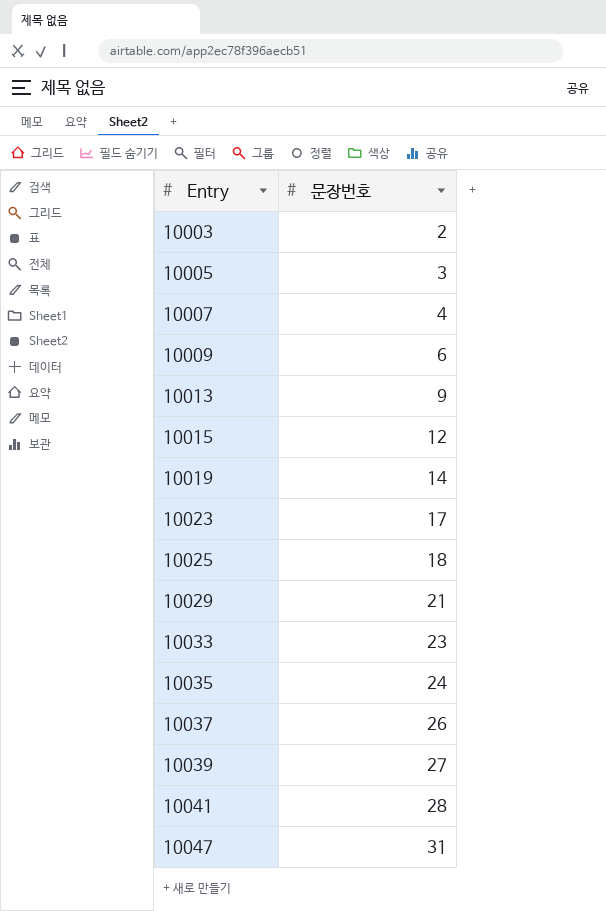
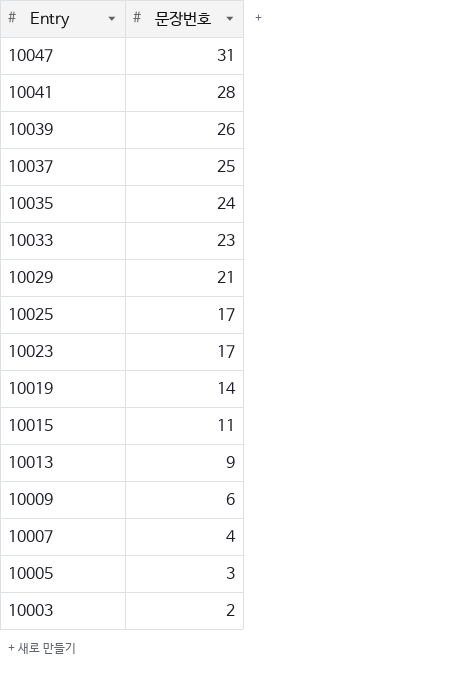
row order: Entry ascending -> Entry descending
10039 | 문장번호: 27 -> 26
10037 | 문장번호: 26 -> 25
10025 | 문장번호: 18 -> 17
10015 | 문장번호: 12 -> 11

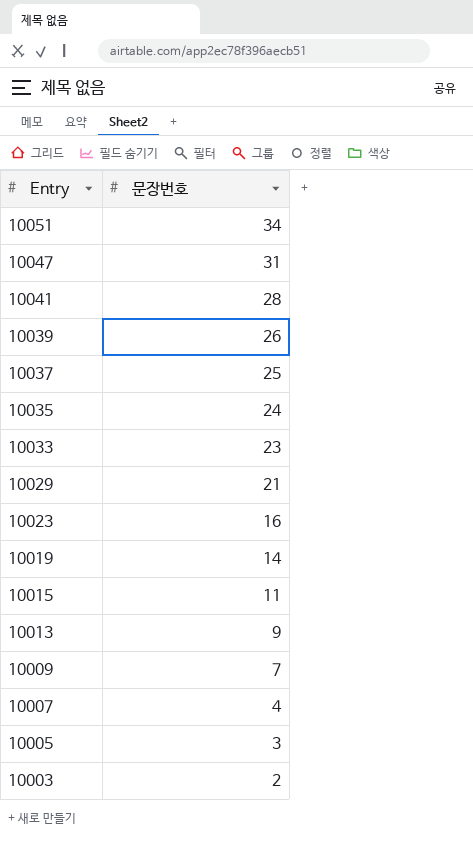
row 10025: 17 -> none
row 10051: none -> 34
10023 | 문장번호: 17 -> 16
10009 | 문장번호: 6 -> 7

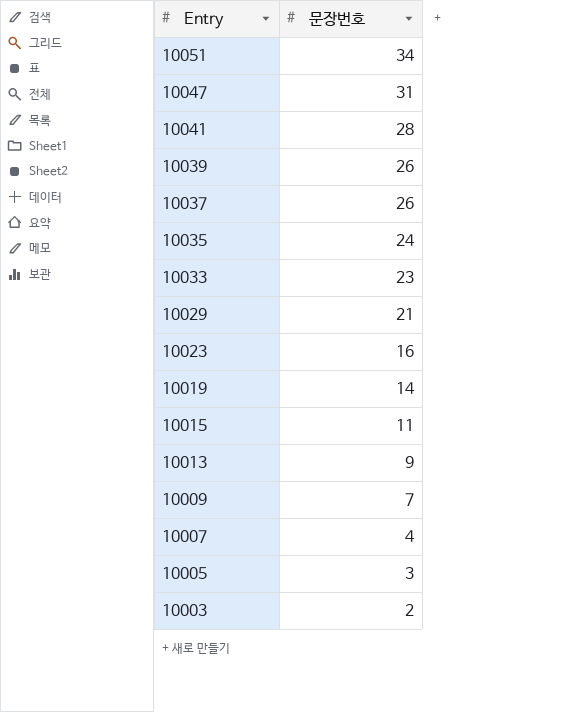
10037 | 문장번호: 25 -> 26

